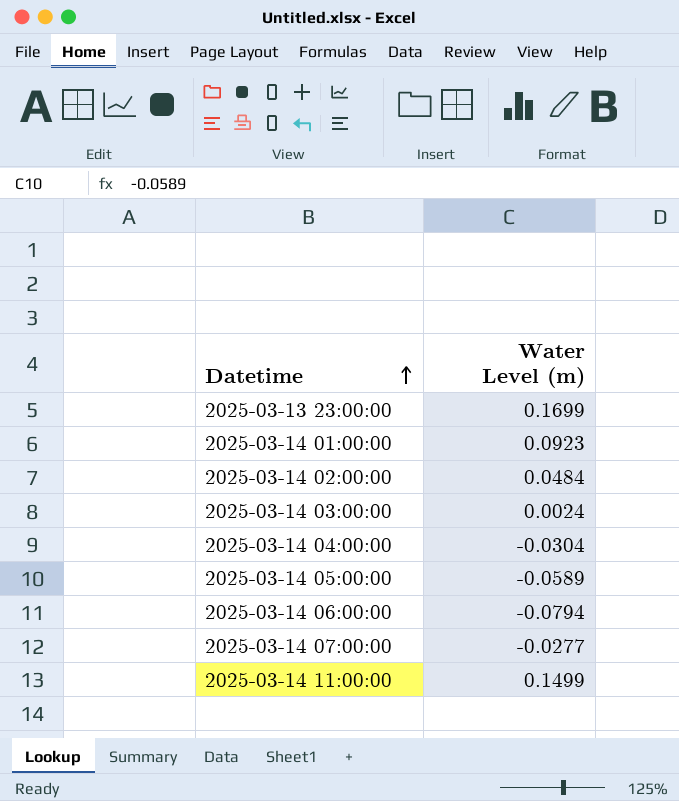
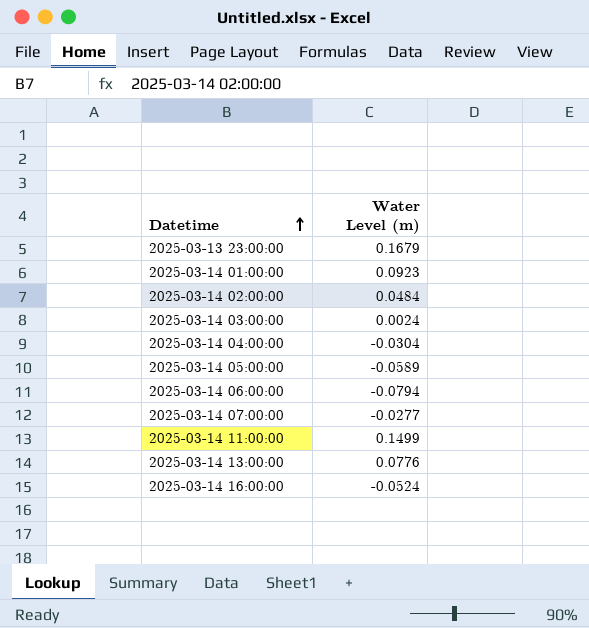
2025-03-13 23:00:00 | Water Level (m): 0.1699 -> 0.1679
row 2025-03-14 13:00:00: none -> 0.0776
row 2025-03-14 16:00:00: none -> -0.0524

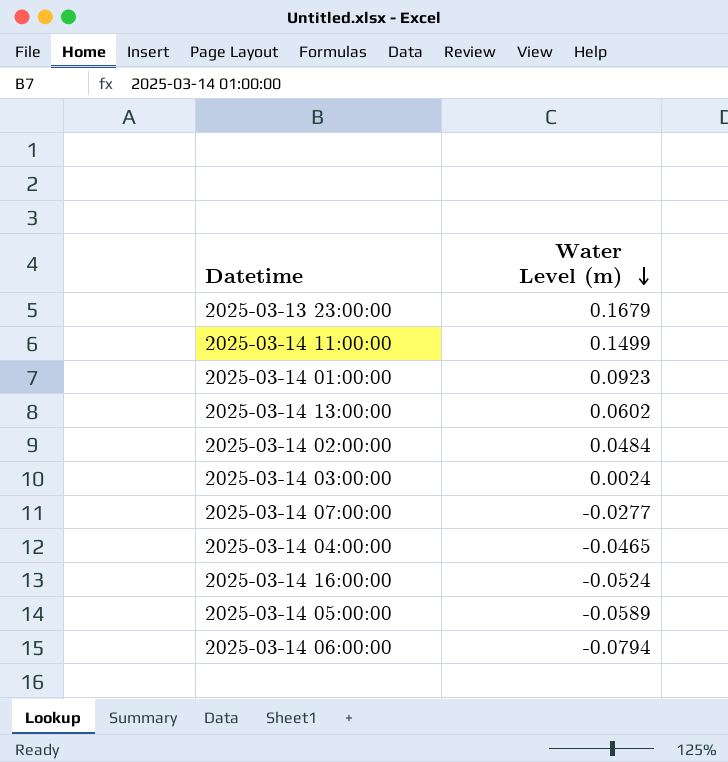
row order: Datetime ascending -> Water Level (m) descending
2025-03-14 13:00:00 | Water Level (m): 0.0776 -> 0.0602
2025-03-14 04:00:00 | Water Level (m): -0.0304 -> -0.0465

